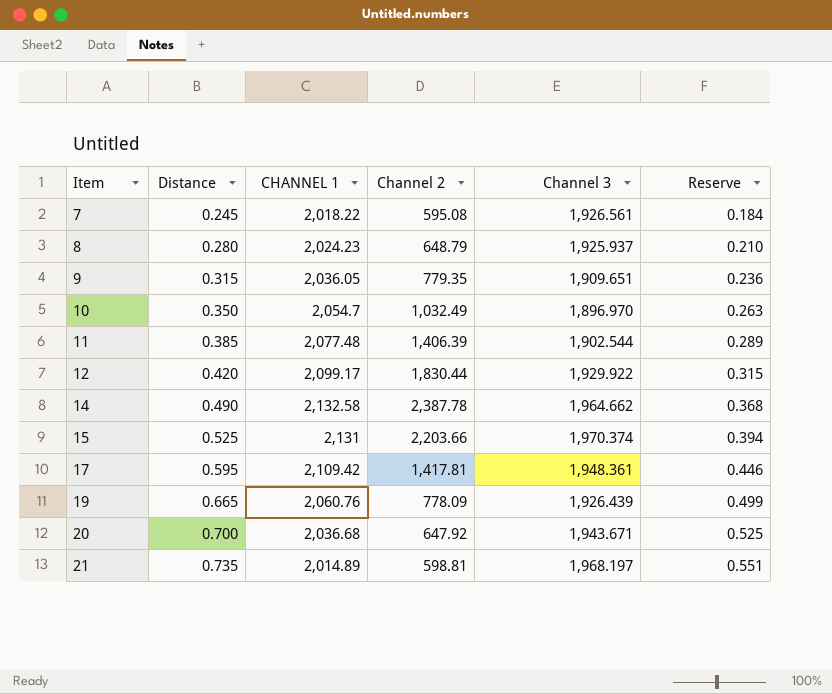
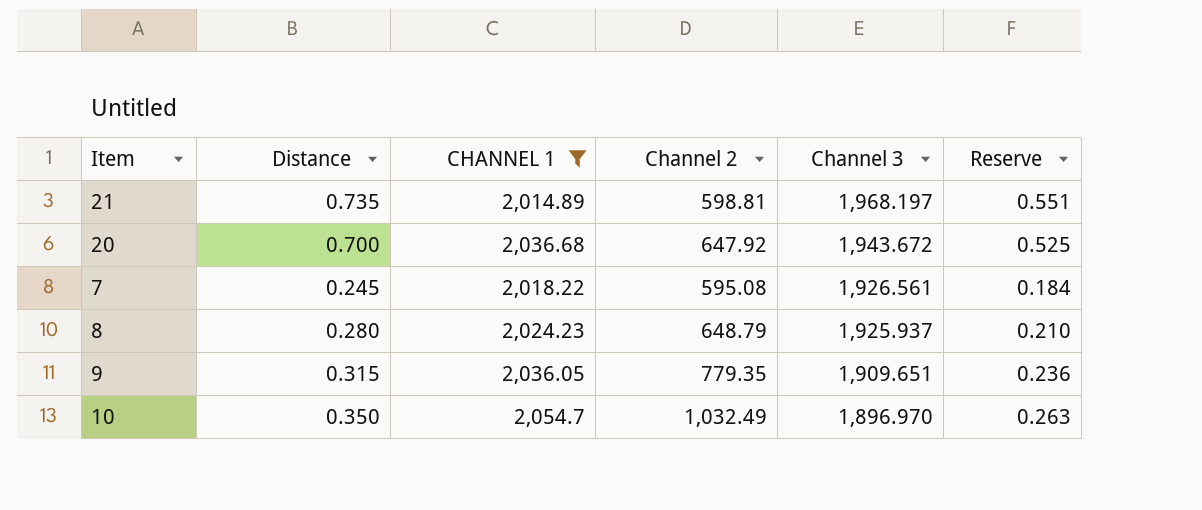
filter: none -> CHANNEL 1 <= 2,054.7
row order: Item ascending -> Channel 3 descending
20 | Channel 3: 1,943.671 -> 1,943.672

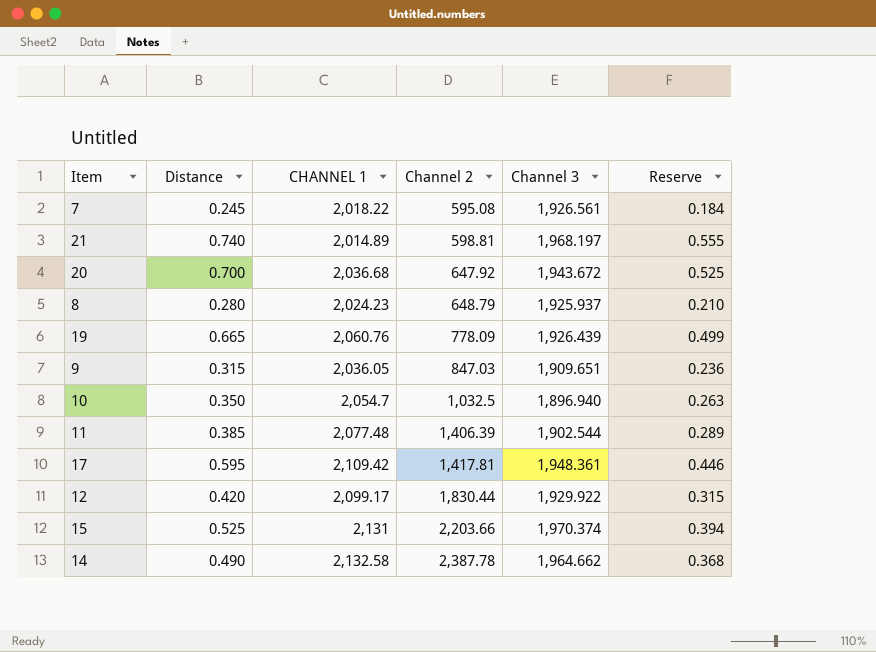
filter: CHANNEL 1 <= 2,054.7 -> none
row order: Channel 3 descending -> Channel 2 ascending
21 | Distance: 0.735 -> 0.740
21 | Reserve: 0.551 -> 0.555
9 | Channel 2: 779.35 -> 847.03
10 | Channel 2: 1,032.49 -> 1,032.5
10 | Channel 3: 1,896.970 -> 1,896.940

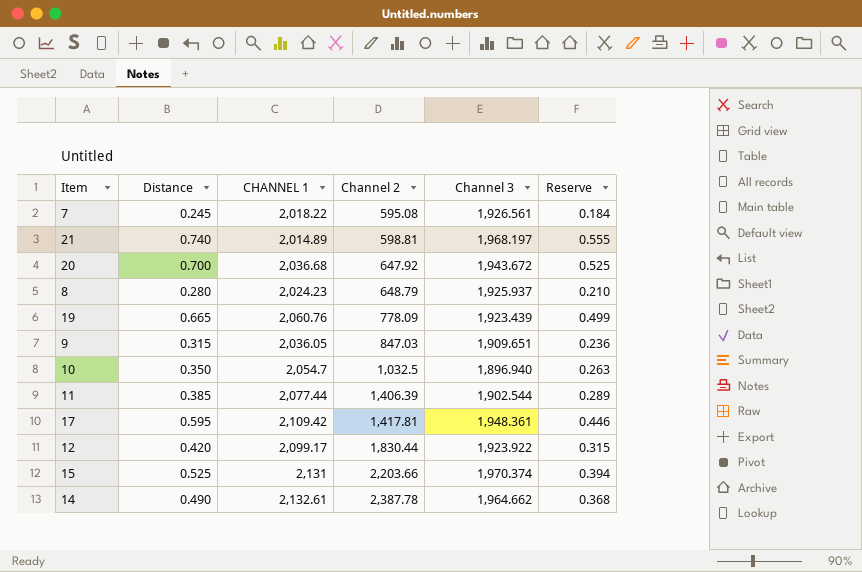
19 | Channel 3: 1,926.439 -> 1,923.439
11 | CHANNEL 1: 2,077.48 -> 2,077.44
12 | Channel 3: 1,929.922 -> 1,923.922
14 | CHANNEL 1: 2,132.58 -> 2,132.61

